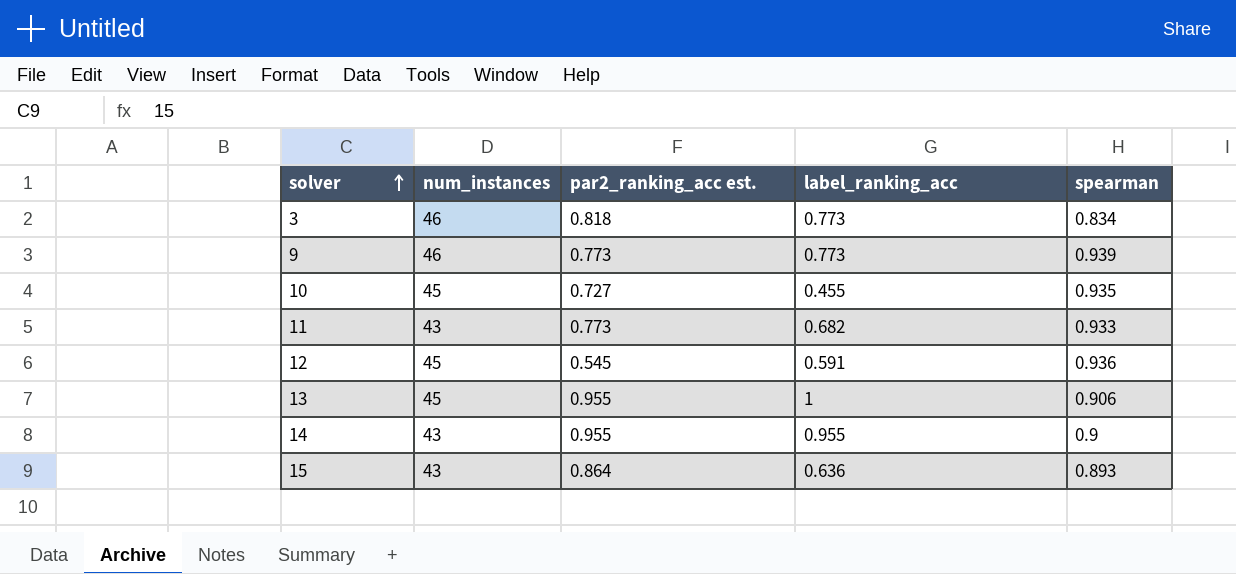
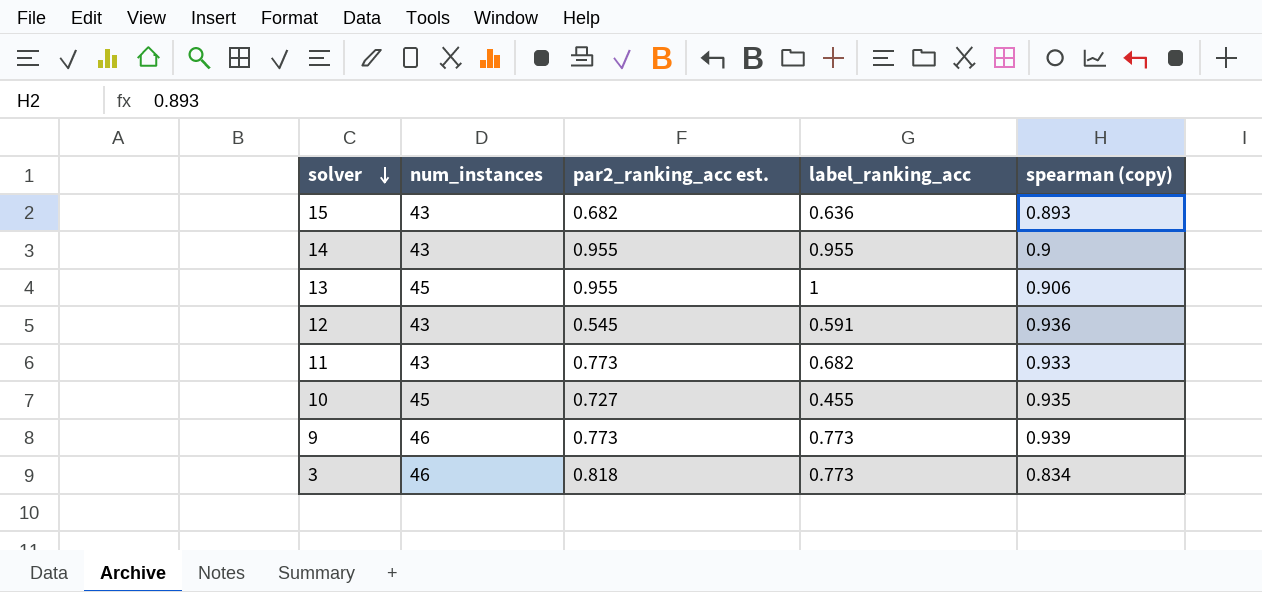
row order: solver ascending -> solver descending
column name: spearman -> spearman (copy)
15 | par2_ranking_acc est.: 0.864 -> 0.682
12 | num_instances: 45 -> 43

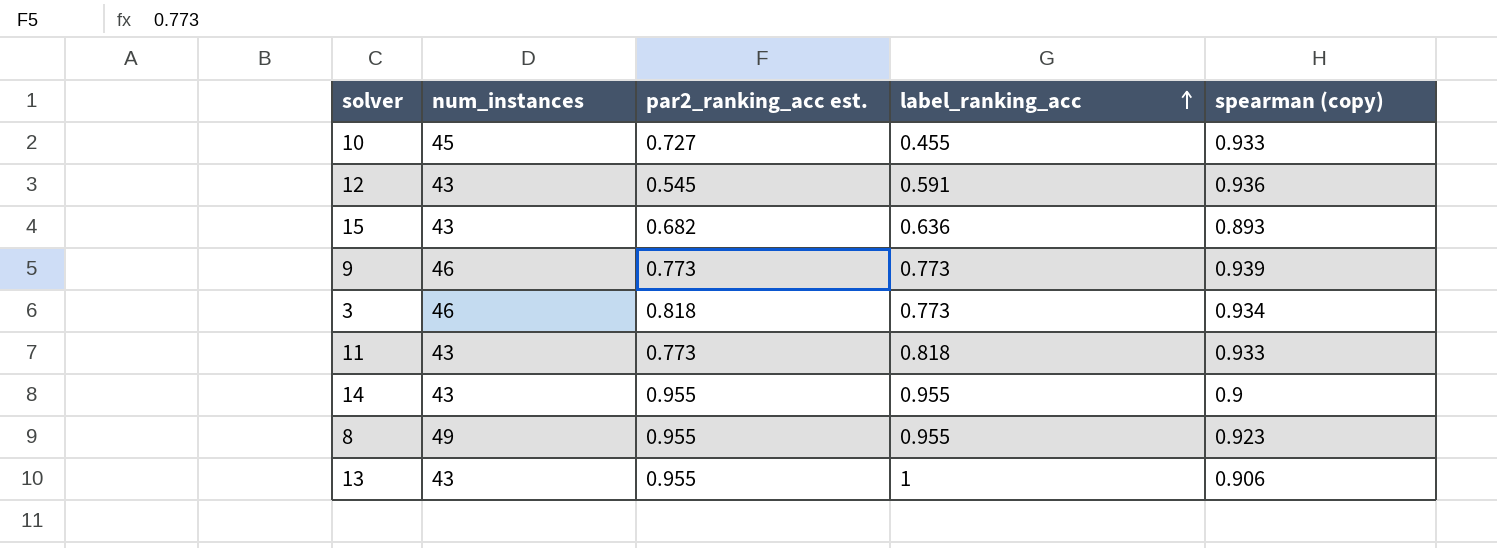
row order: solver descending -> label_ranking_acc ascending
10 | spearman (copy): 0.935 -> 0.933
3 | spearman (copy): 0.834 -> 0.934
11 | label_ranking_acc: 0.682 -> 0.818
row 8: none -> 49 | 0.955 | 0.955 | 0.923
13 | num_instances: 45 -> 43

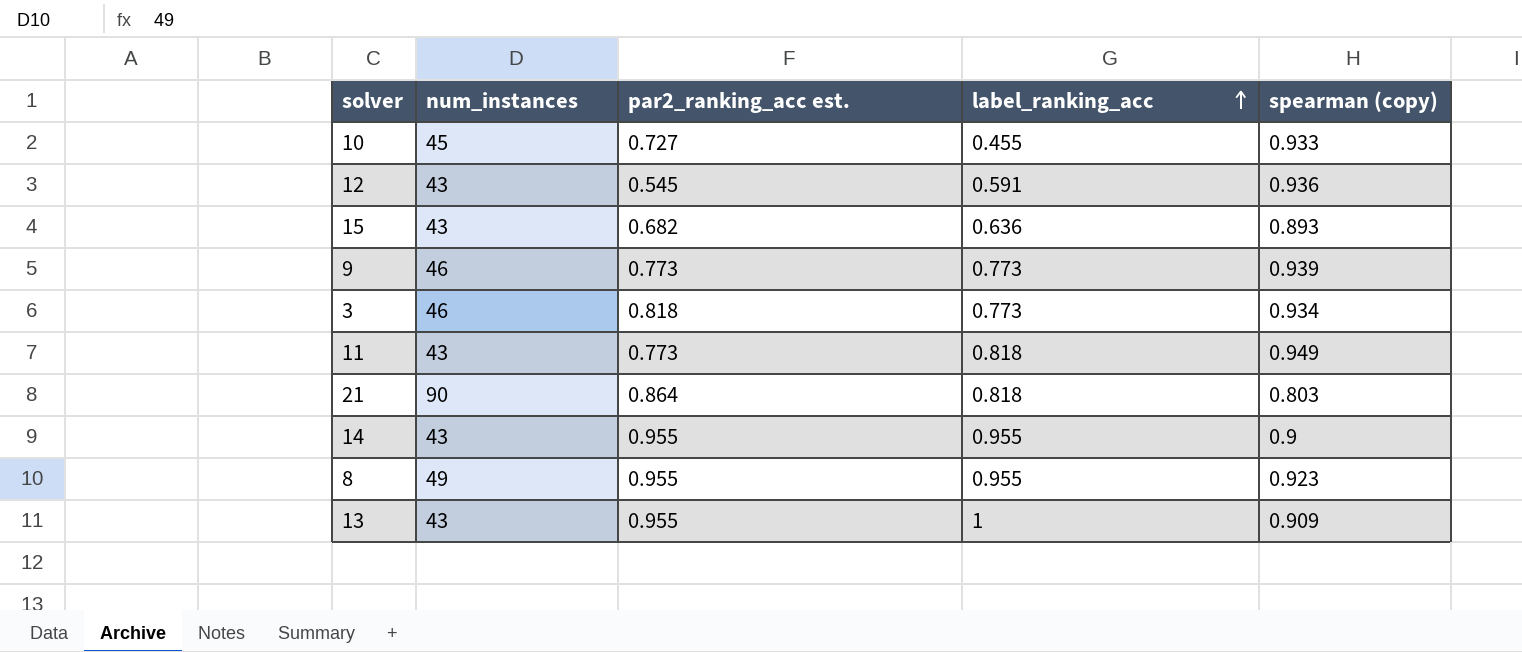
11 | spearman (copy): 0.933 -> 0.949
row 21: none -> 90 | 0.864 | 0.818 | 0.803
13 | spearman (copy): 0.906 -> 0.909

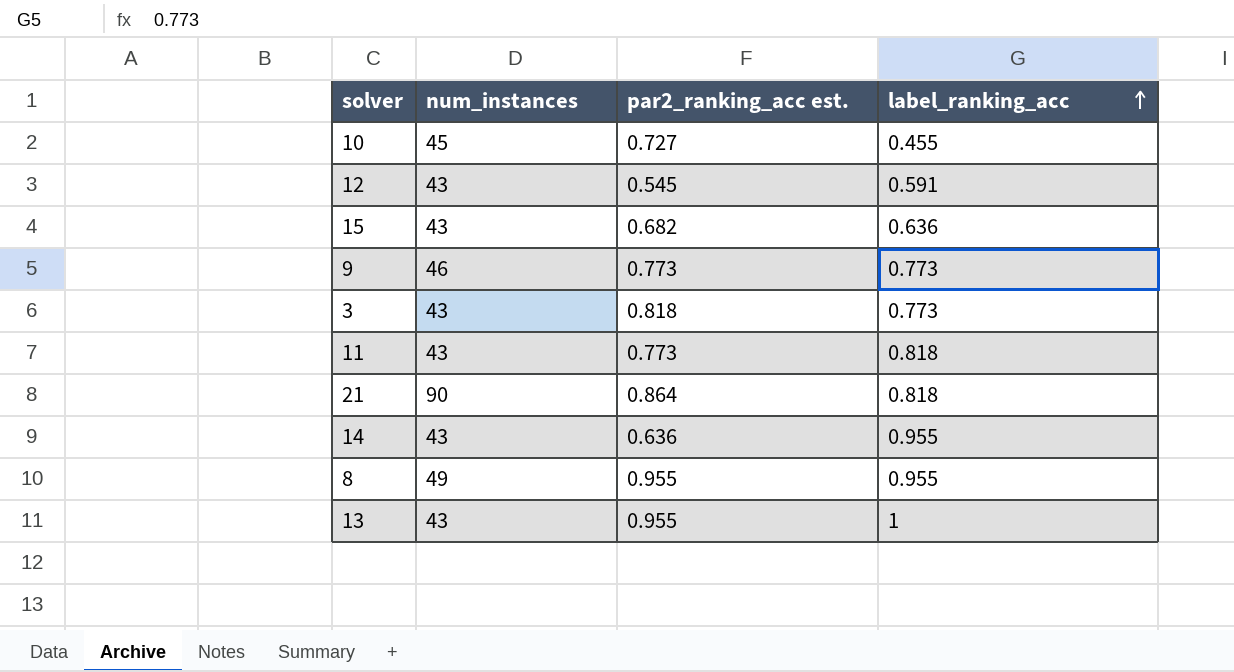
column spearman (copy) | position: 5 -> none
3 | num_instances: 46 -> 43
14 | par2_ranking_acc est.: 0.955 -> 0.636

